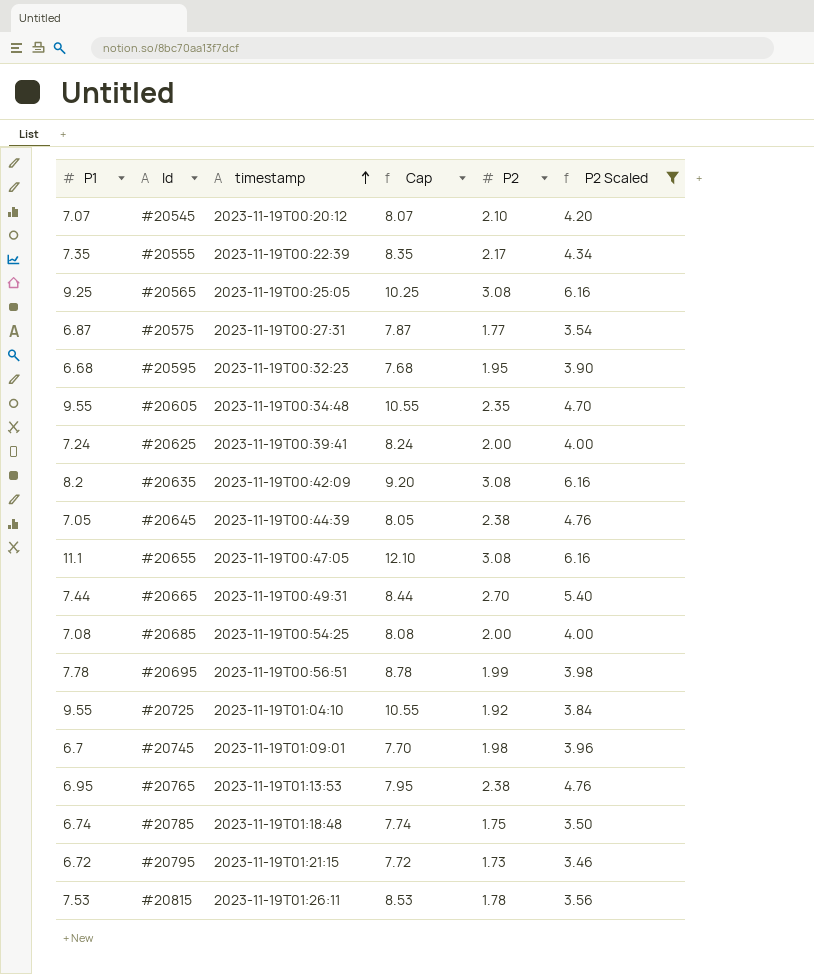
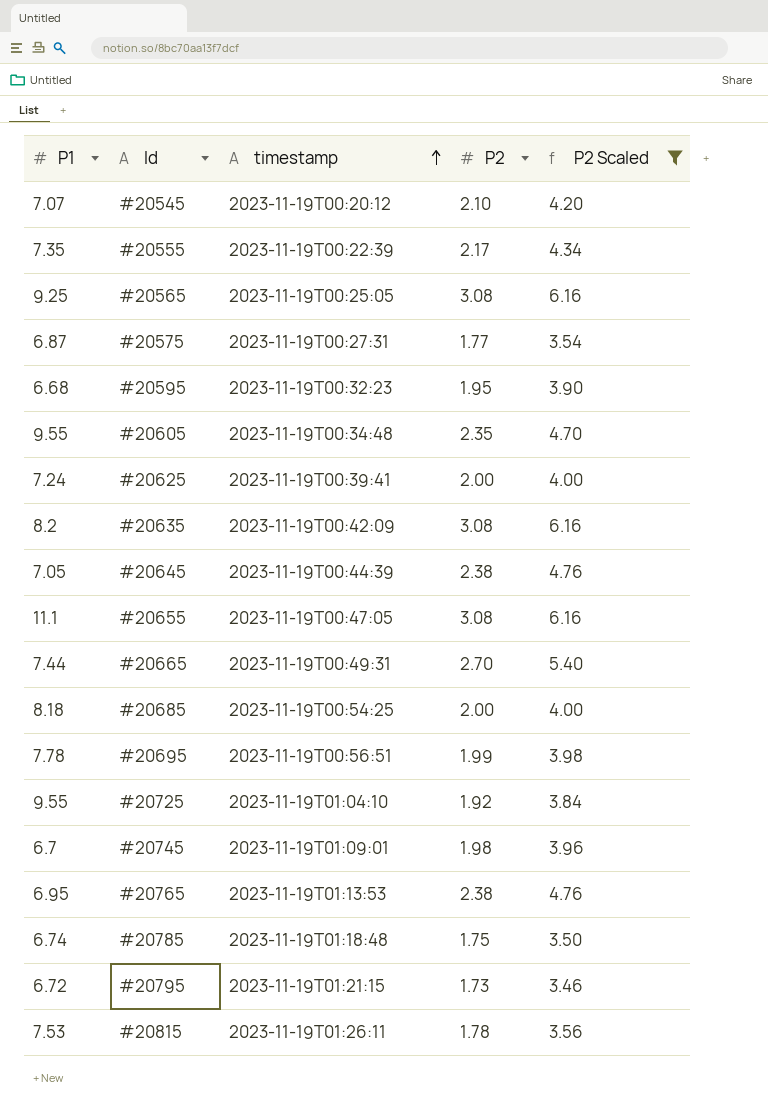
column Cap | formula: [P1] + 1 -> none
#20685 | P1: 7.08 -> 8.18

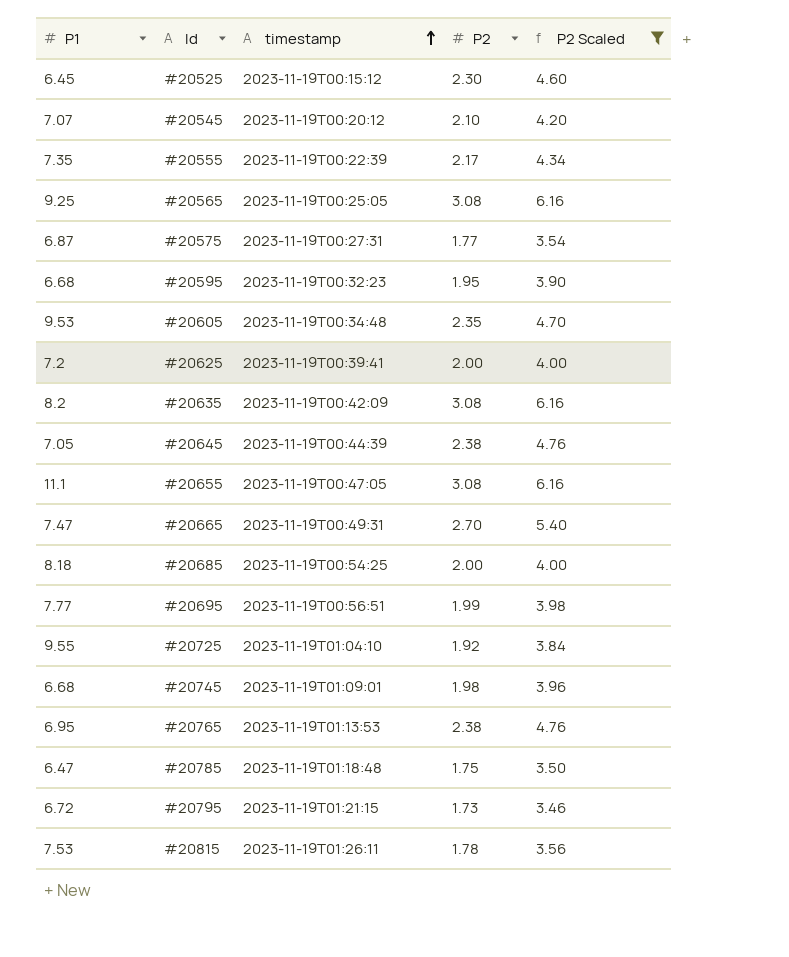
row #20525: none -> 6.45 | 2023-11-19T00:15:12 | 2.30 | 4.60
#20605 | P1: 9.55 -> 9.53
#20625 | P1: 7.24 -> 7.2
#20665 | P1: 7.44 -> 7.47
#20695 | P1: 7.78 -> 7.77
#20745 | P1: 6.7 -> 6.68
#20785 | P1: 6.74 -> 6.47

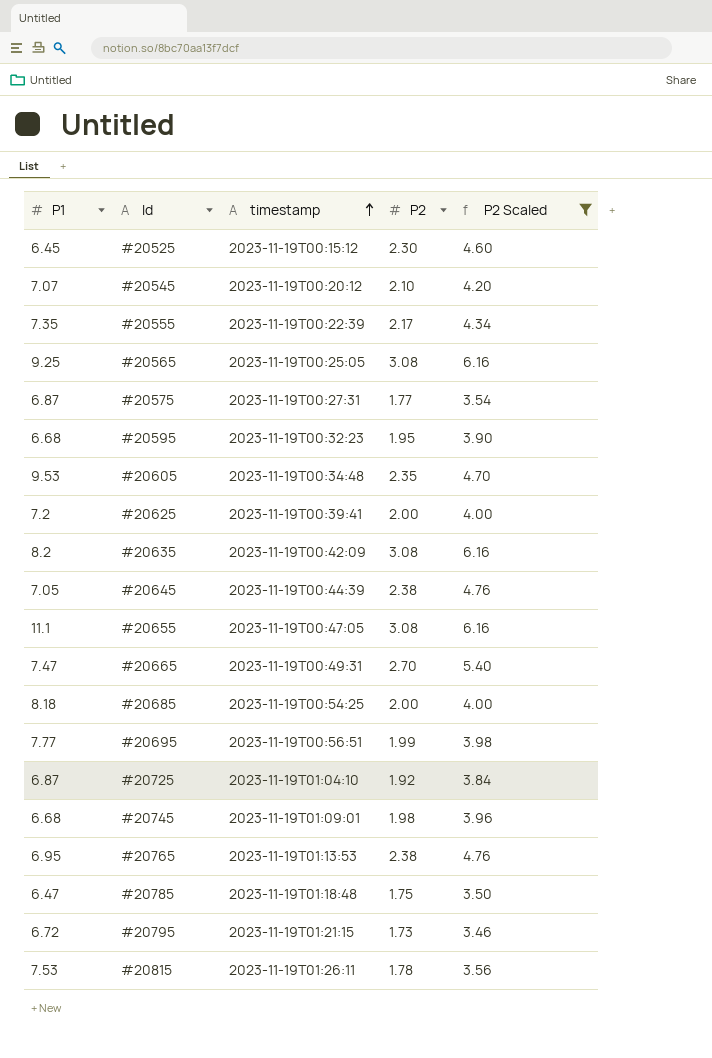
#20725 | P1: 9.55 -> 6.87

